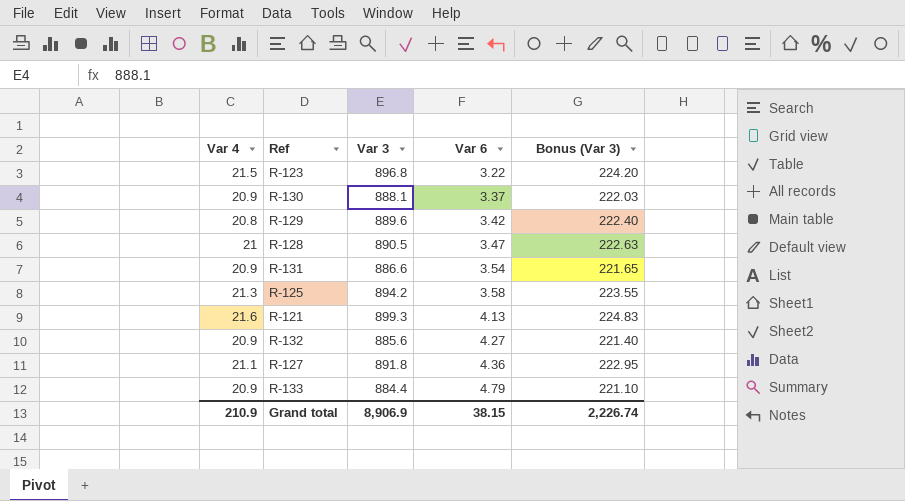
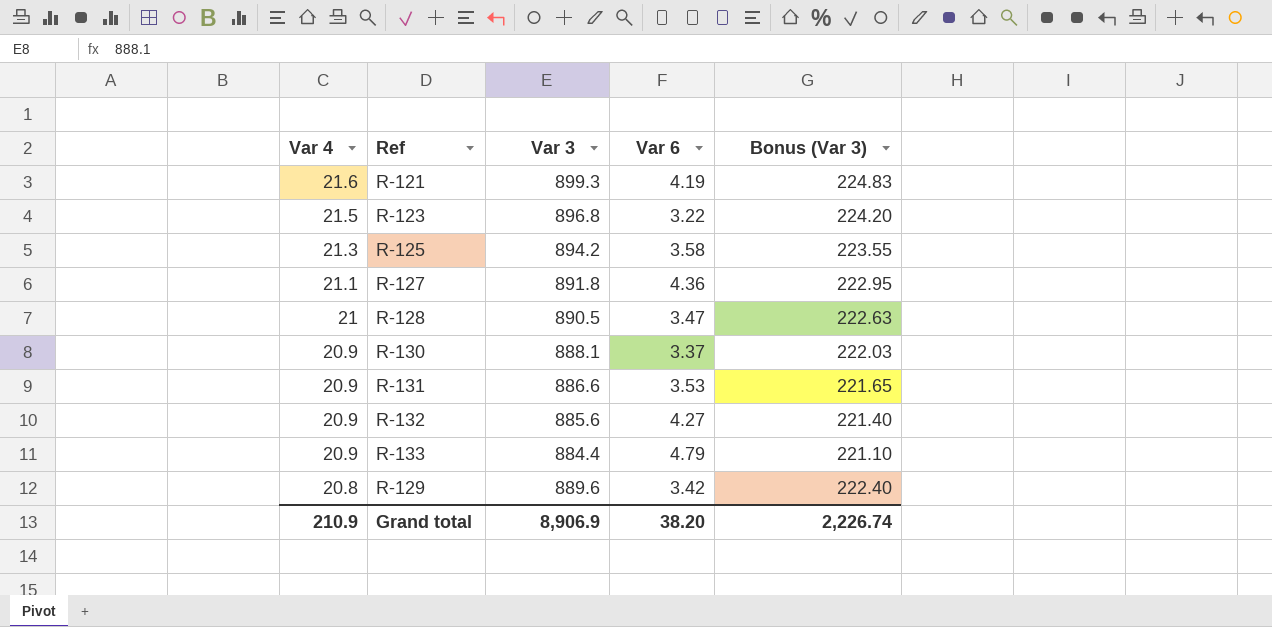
row order: Var 6 ascending -> Var 4 descending
R-121 | Var 6: 4.13 -> 4.19
R-131 | Var 6: 3.54 -> 3.53
Grand total | Var 6: 38.15 -> 38.20

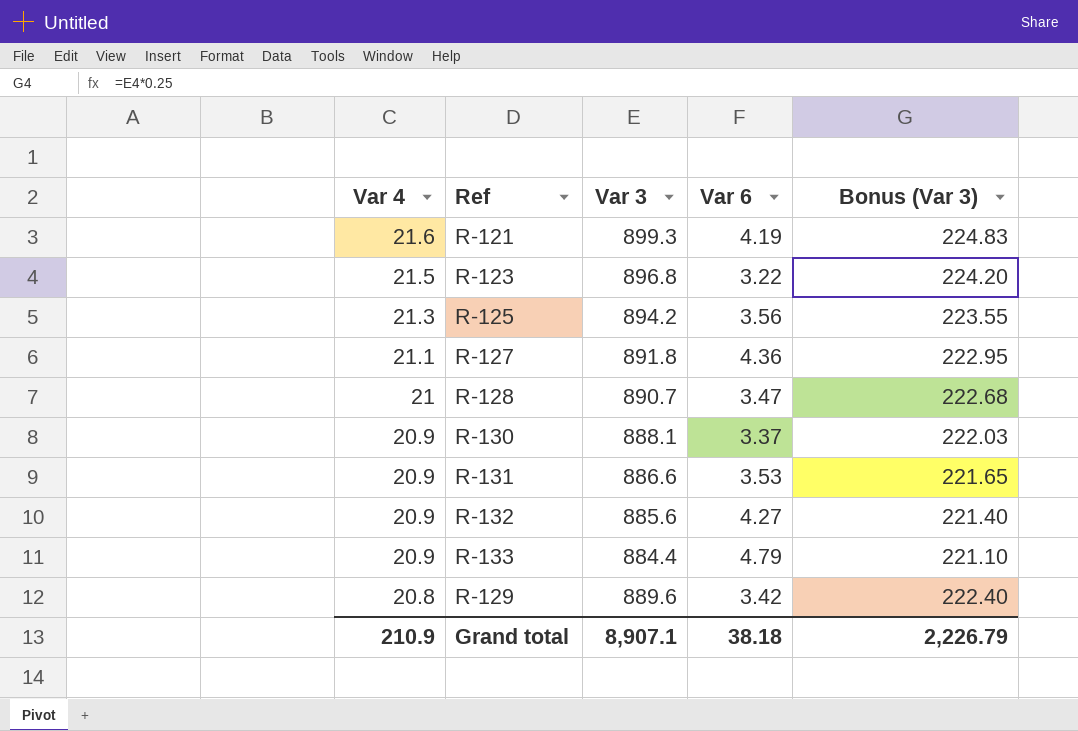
R-125 | Var 6: 3.58 -> 3.56
R-128 | Var 3: 890.5 -> 890.7
R-128 | Bonus (Var 3): 222.63 -> 222.68
Grand total | Var 3: 8,906.9 -> 8,907.1
Grand total | Var 6: 38.20 -> 38.18
Grand total | Bonus (Var 3): 2,226.74 -> 2,226.79

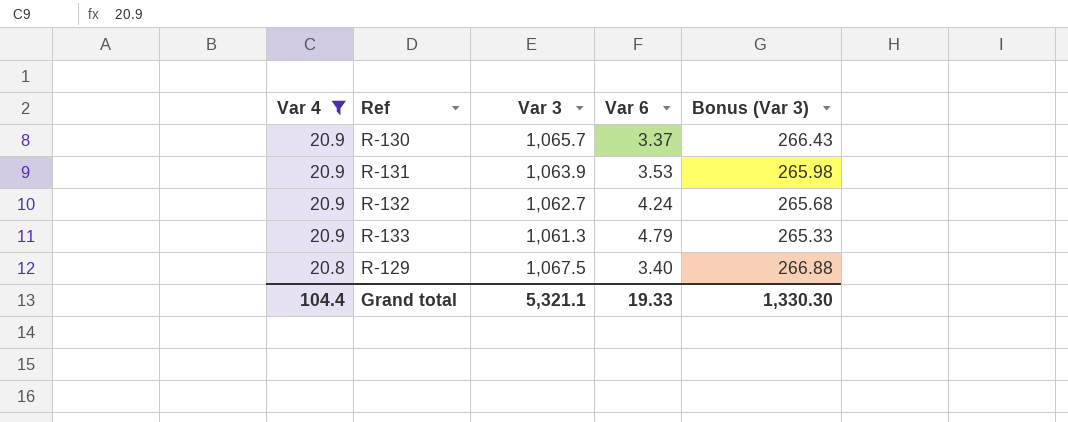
filter: none -> Var 4 <= 20.9
R-130 | Var 3: 888.1 -> 1,065.7
R-130 | Bonus (Var 3): 222.03 -> 266.43
R-131 | Var 3: 886.6 -> 1,063.9
R-131 | Bonus (Var 3): 221.65 -> 265.98
R-132 | Var 3: 885.6 -> 1,062.7
R-132 | Var 6: 4.27 -> 4.24
R-132 | Bonus (Var 3): 221.40 -> 265.68
R-133 | Var 3: 884.4 -> 1,061.3
R-133 | Bonus (Var 3): 221.10 -> 265.33
R-129 | Var 3: 889.6 -> 1,067.5
R-129 | Var 6: 3.42 -> 3.40
R-129 | Bonus (Var 3): 222.40 -> 266.88
Grand total | Var 4: 210.9 -> 104.4
Grand total | Var 3: 8,907.1 -> 5,321.1
Grand total | Var 6: 38.18 -> 19.33
Grand total | Bonus (Var 3): 2,226.79 -> 1,330.30

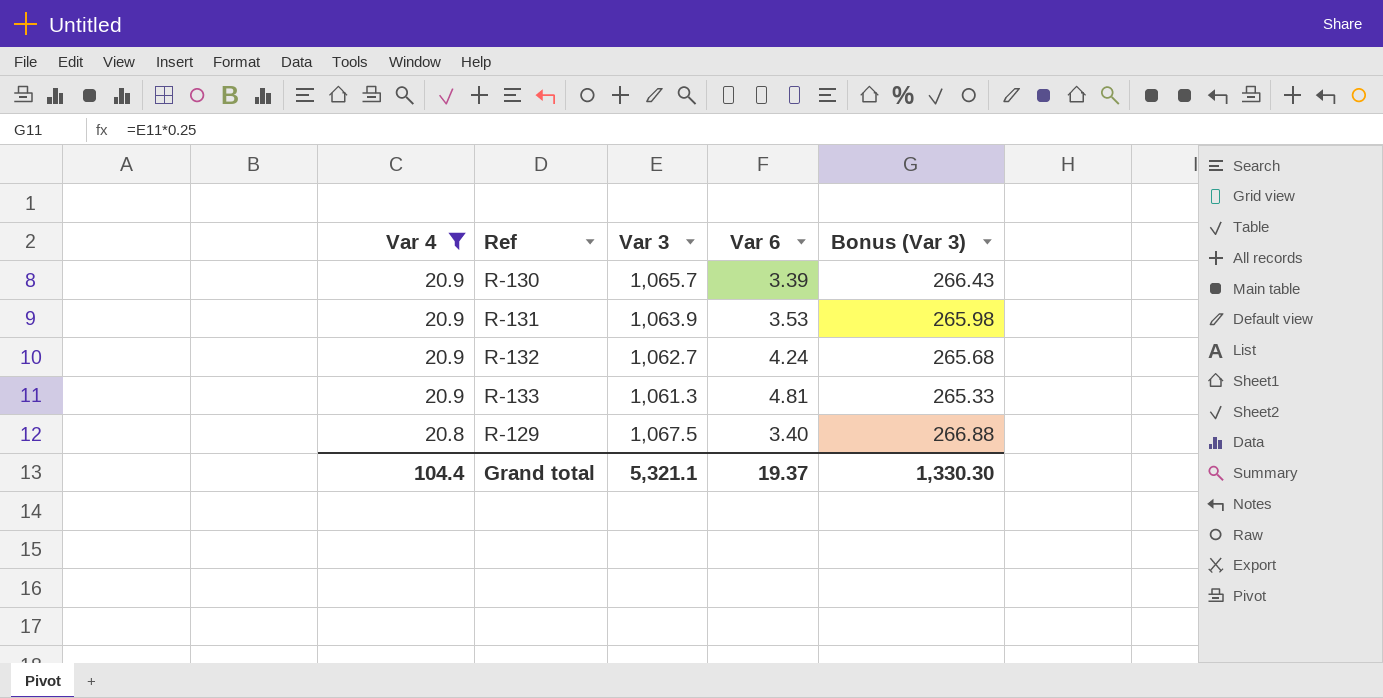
R-130 | Var 6: 3.37 -> 3.39
R-133 | Var 6: 4.79 -> 4.81
Grand total | Var 6: 19.33 -> 19.37

